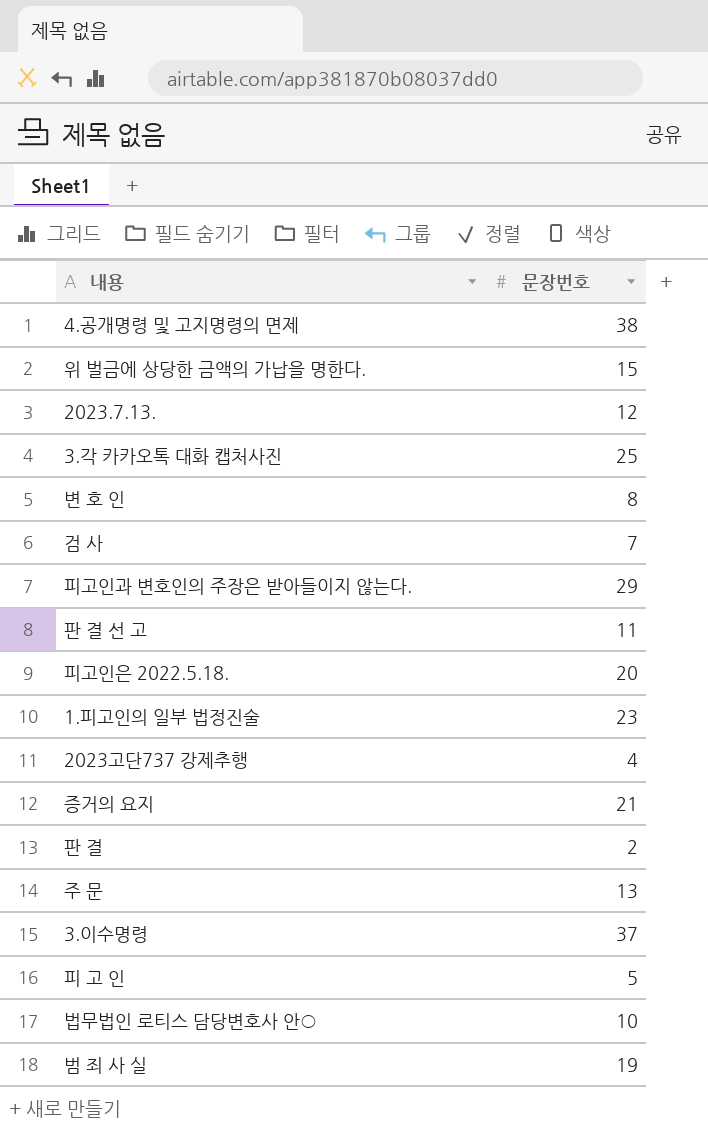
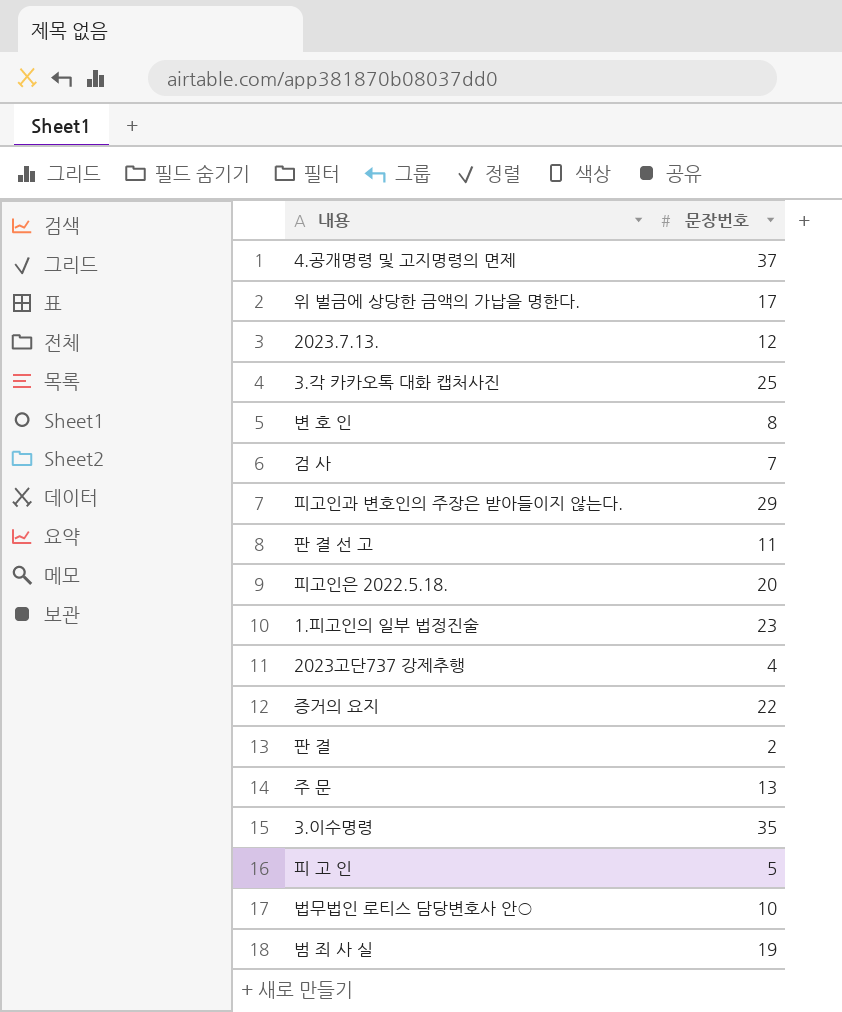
4.공개명령 및 고지명령의 면제 | 문장번호: 38 -> 37
위 벌금에 상당한 금액의 가납을 명한다. | 문장번호: 15 -> 17
증거의 요지 | 문장번호: 21 -> 22
3.이수명령 | 문장번호: 37 -> 35

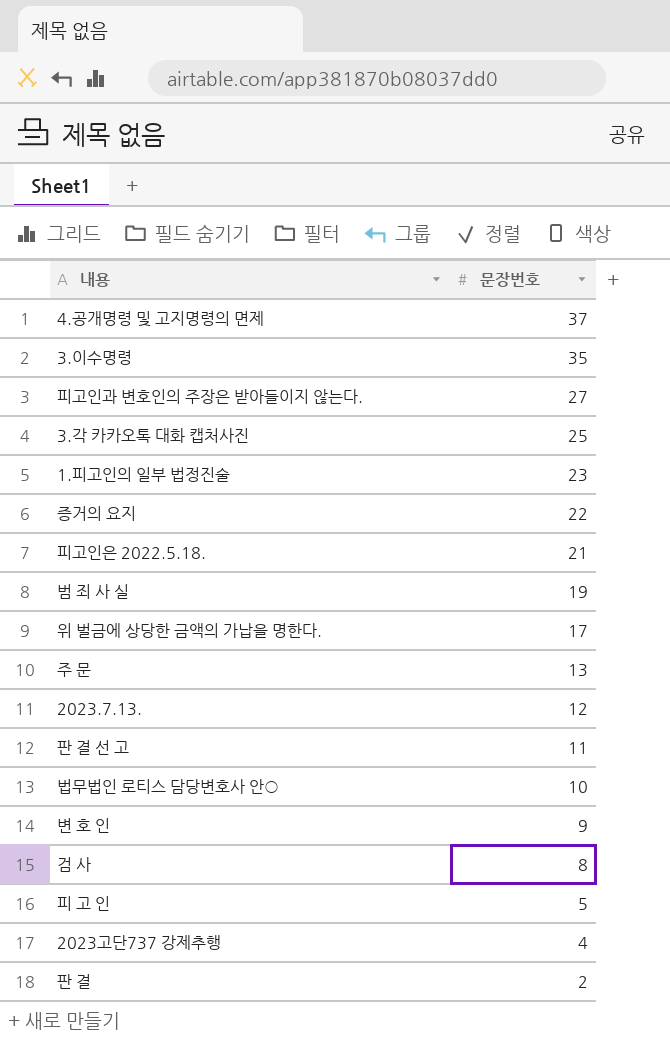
row order: none -> 문장번호 descending
피고인과 변호인의 주장은 받아들이지 않는다. | 문장번호: 29 -> 27
피고인은 2022.5.18. | 문장번호: 20 -> 21
변 호 인 | 문장번호: 8 -> 9
검 사 | 문장번호: 7 -> 8

